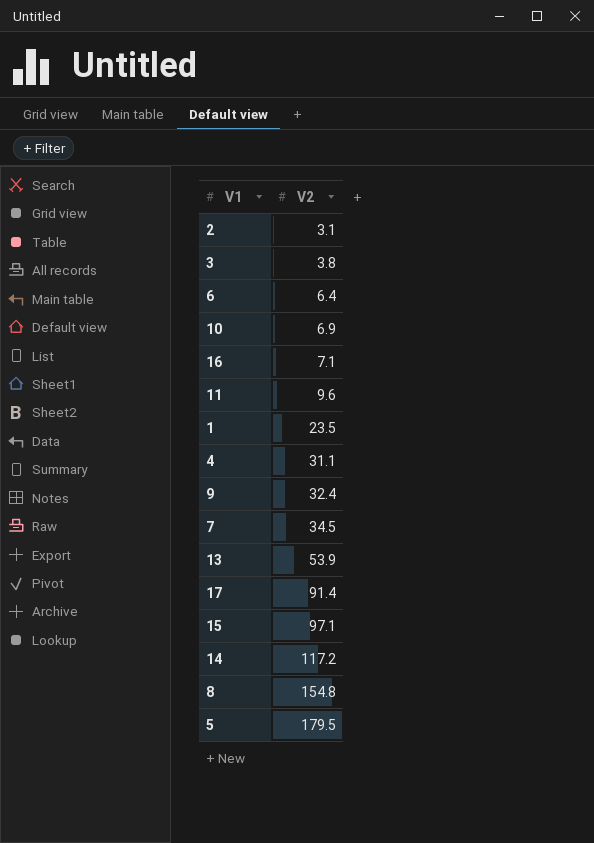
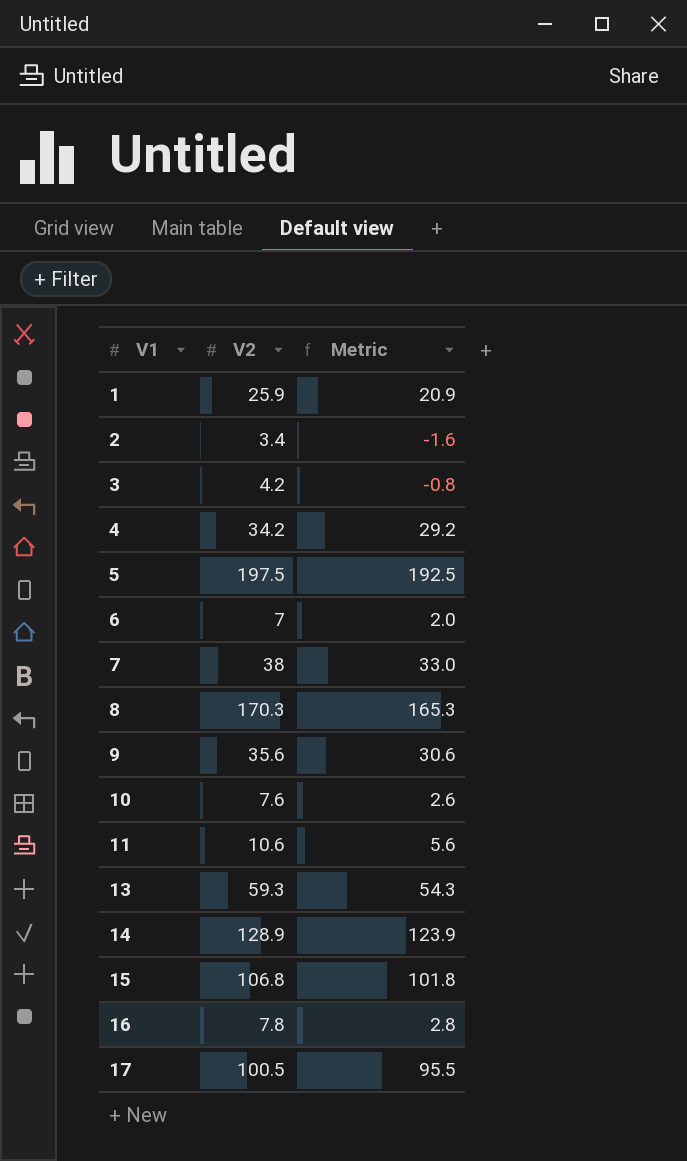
row order: V2 ascending -> V1 ascending
column Metric | formula: none -> [V2] - 5
1 | V2: 23.5 -> 25.9
2 | V2: 3.1 -> 3.4
3 | V2: 3.8 -> 4.2
4 | V2: 31.1 -> 34.2
5 | V2: 179.5 -> 197.5
6 | V2: 6.4 -> 7
7 | V2: 34.5 -> 38
8 | V2: 154.8 -> 170.3
9 | V2: 32.4 -> 35.6
10 | V2: 6.9 -> 7.6
11 | V2: 9.6 -> 10.6
13 | V2: 53.9 -> 59.3
14 | V2: 117.2 -> 128.9
15 | V2: 97.1 -> 106.8
16 | V2: 7.1 -> 7.8
17 | V2: 91.4 -> 100.5

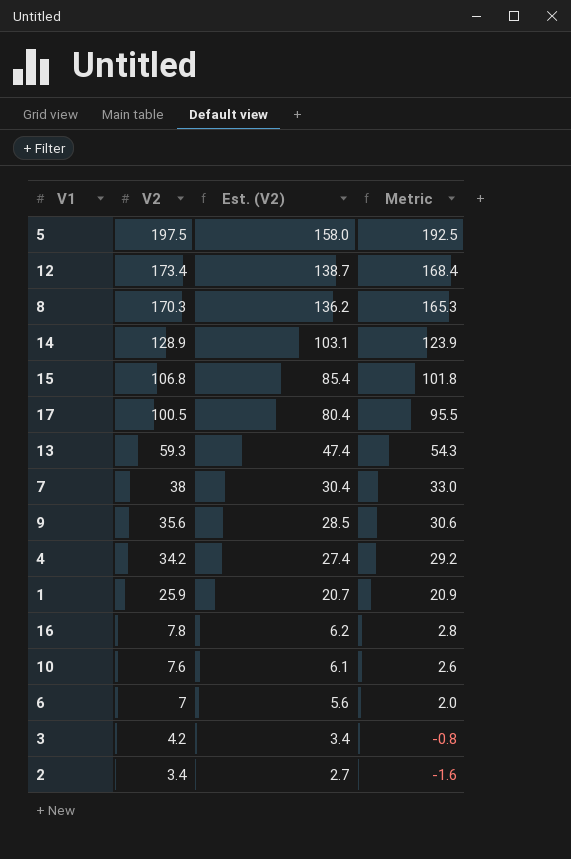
row order: V1 ascending -> V2 descending
column Est. (V2) | formula: none -> [V2] * 0.8
row 11: 10.6 | 5.6 -> none
row 12: none -> 173.4 | 138.7 | 168.4

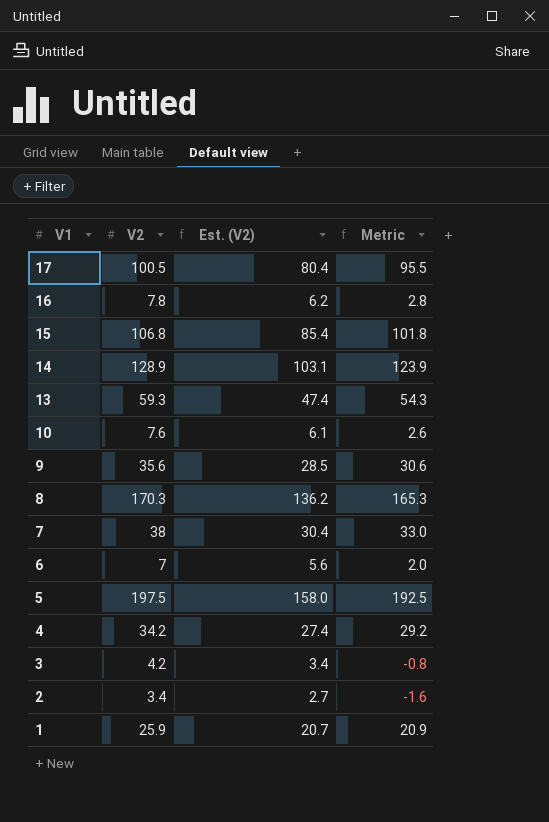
row order: V2 descending -> V1 descending
row 12: 173.4 | 138.7 | 168.4 -> none

